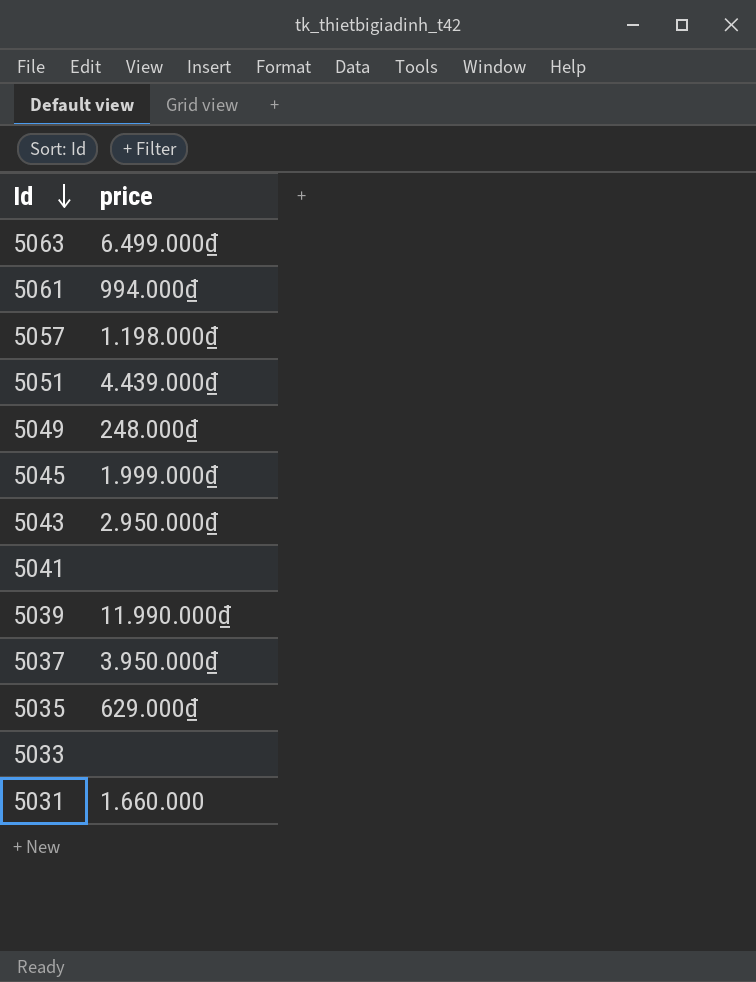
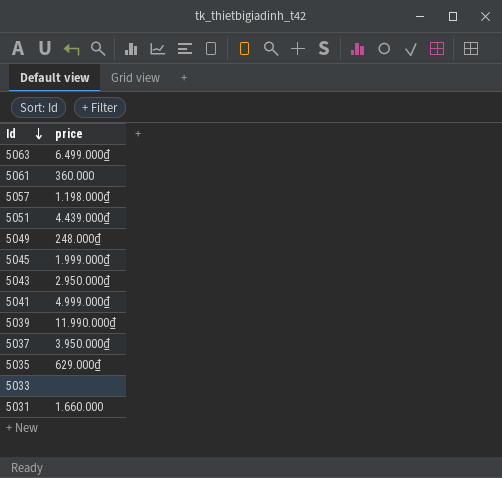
5061 | price: 994.000₫ -> 360.000
5041 | price: none -> 4.999.000₫

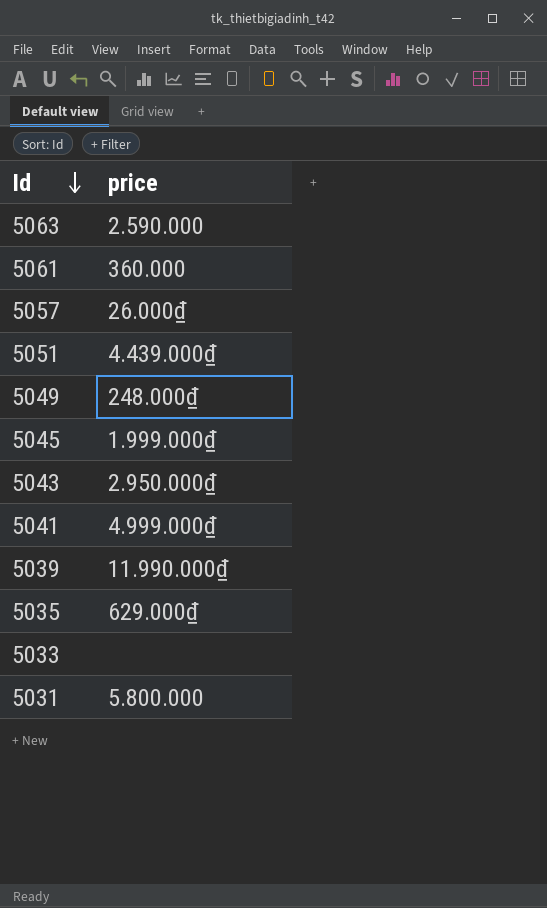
row 5037: 3.950.000₫ -> none
5063 | price: 6.499.000₫ -> 2.590.000
5057 | price: 1.198.000₫ -> 26.000₫
5031 | price: 1.660.000 -> 5.800.000

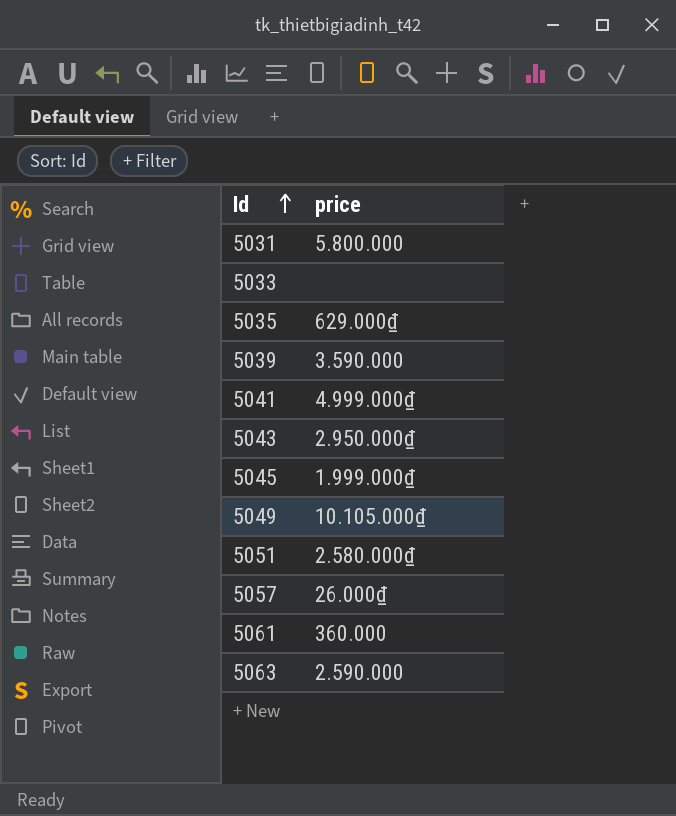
row order: Id descending -> Id ascending
5039 | price: 11.990.000₫ -> 3.590.000
5049 | price: 248.000₫ -> 10.105.000₫
5051 | price: 4.439.000₫ -> 2.580.000₫

